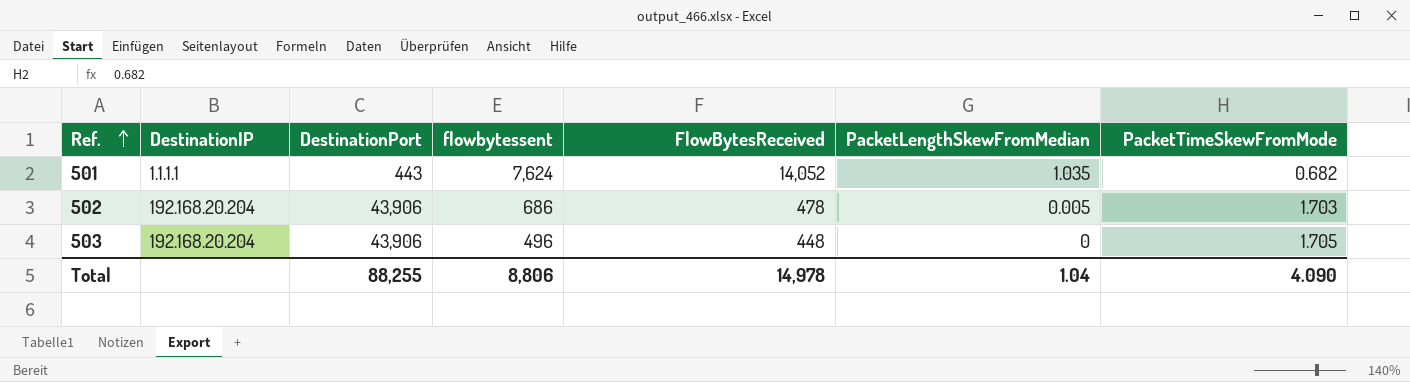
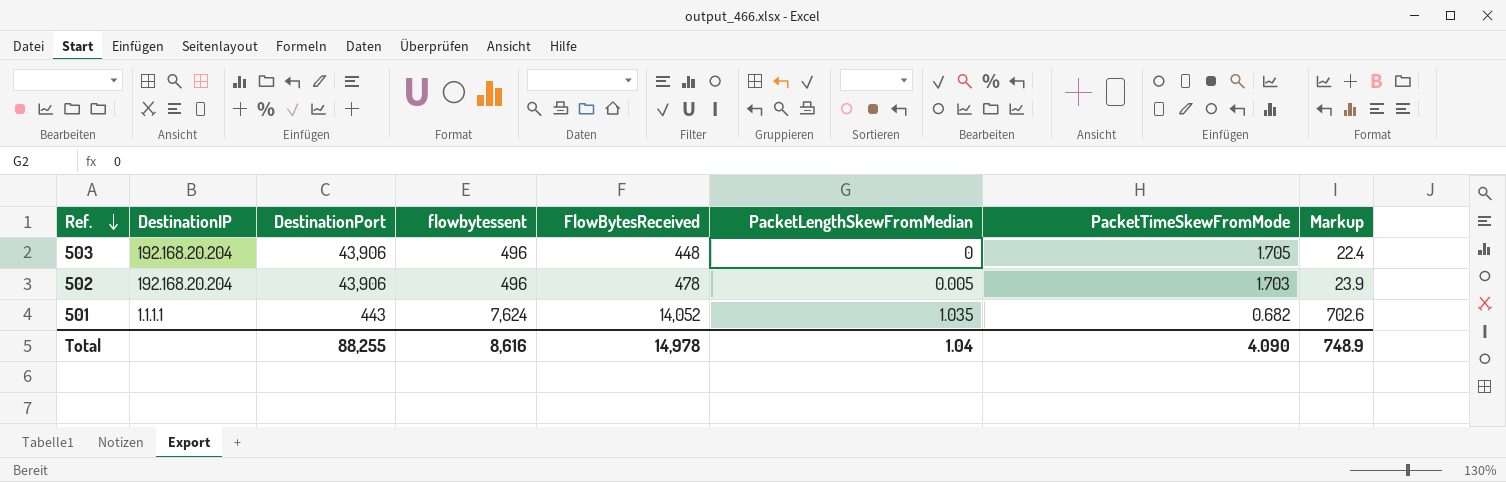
row order: Ref. ascending -> Ref. descending
column Markup | formula: none -> [FlowBytesReceived] * 0.05
502 | flowbytessent: 686 -> 496
Total | flowbytessent: 8,806 -> 8,616

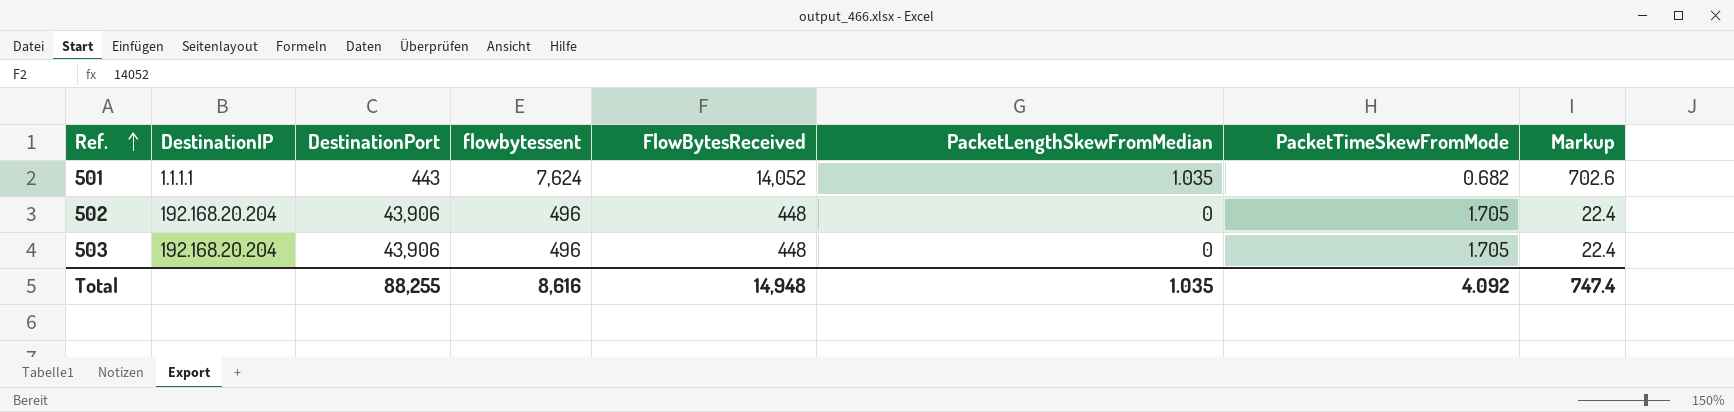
row order: Ref. descending -> Ref. ascending
502 | FlowBytesReceived: 478 -> 448
502 | PacketLengthSkewFromMedian: 0.005 -> 0
502 | PacketTimeSkewFromMode: 1.703 -> 1.705
502 | Markup: 23.9 -> 22.4
Total | FlowBytesReceived: 14,978 -> 14,948
Total | PacketLengthSkewFromMedian: 1.04 -> 1.035
Total | PacketTimeSkewFromMode: 4.090 -> 4.092
Total | Markup: 748.9 -> 747.4

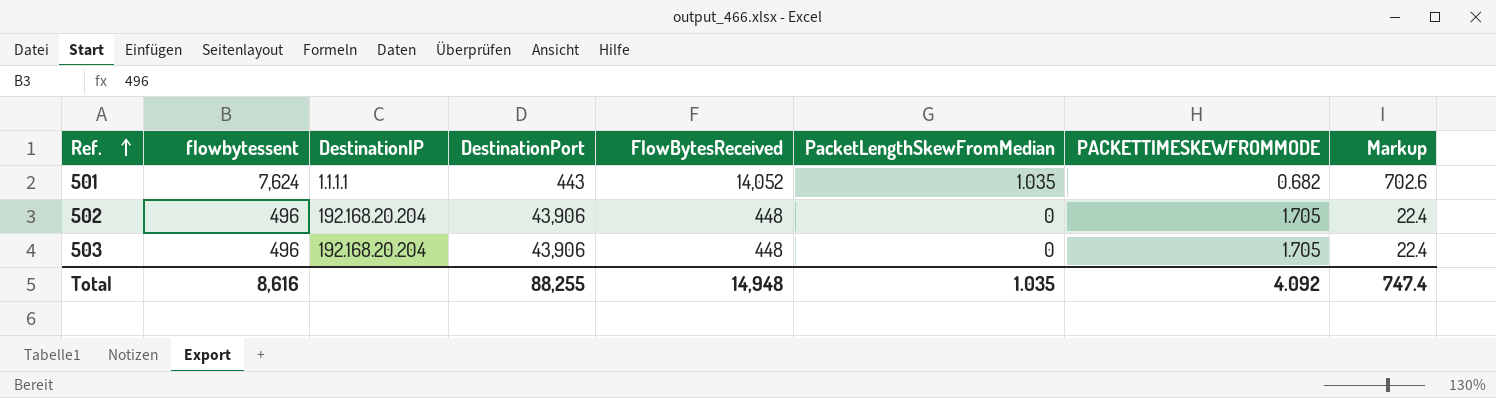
column flowbytessent | position: 4 -> 2
column name: PacketTimeSkewFromMode -> PACKETTIMESKEWFROMMODE

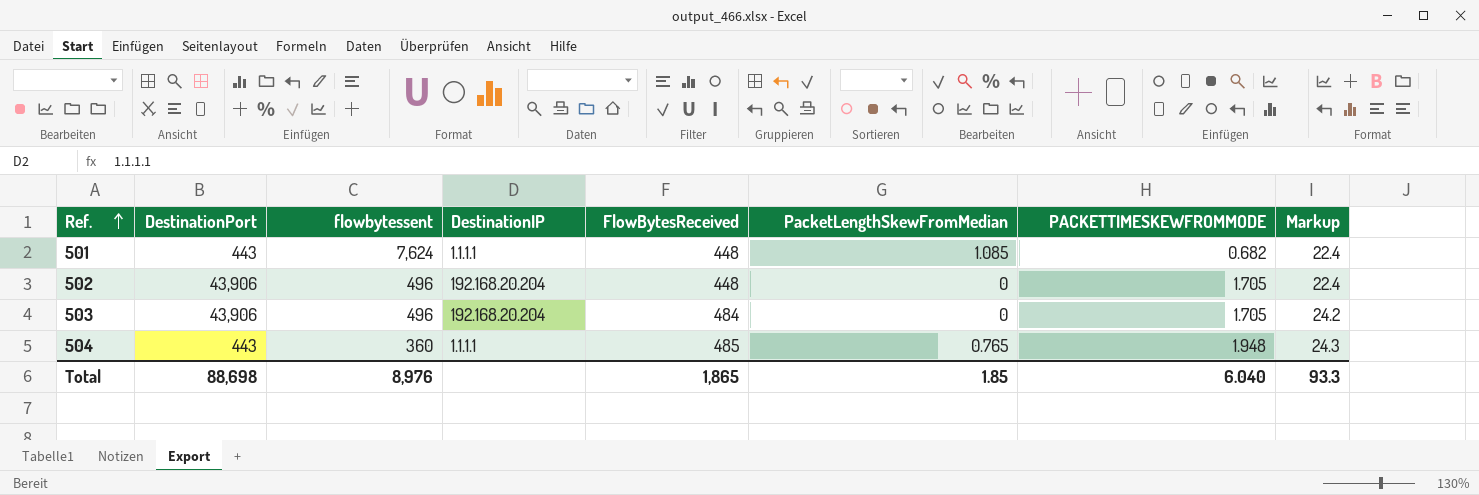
column DestinationPort | position: 4 -> 2
501 | FlowBytesReceived: 14,052 -> 448
501 | PacketLengthSkewFromMedian: 1.035 -> 1.085
501 | Markup: 702.6 -> 22.4
503 | FlowBytesReceived: 448 -> 484
503 | Markup: 22.4 -> 24.2
row 504: none -> 443 | 360 | 1.1.1.1 | 485 | 0.765 | 1.948 | 24.3
Total | DestinationPort: 88,255 -> 88,698
Total | flowbytessent: 8,616 -> 8,976
Total | FlowBytesReceived: 14,948 -> 1,865
Total | PacketLengthSkewFromMedian: 1.035 -> 1.85
Total | PACKETTIMESKEWFROMMODE: 4.092 -> 6.040
Total | Markup: 747.4 -> 93.3

